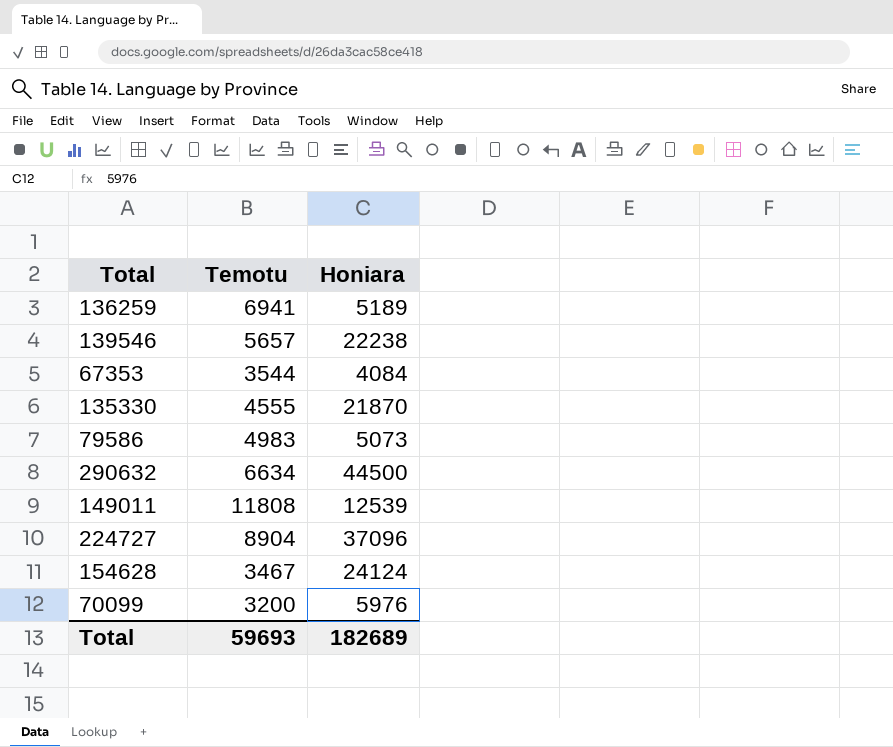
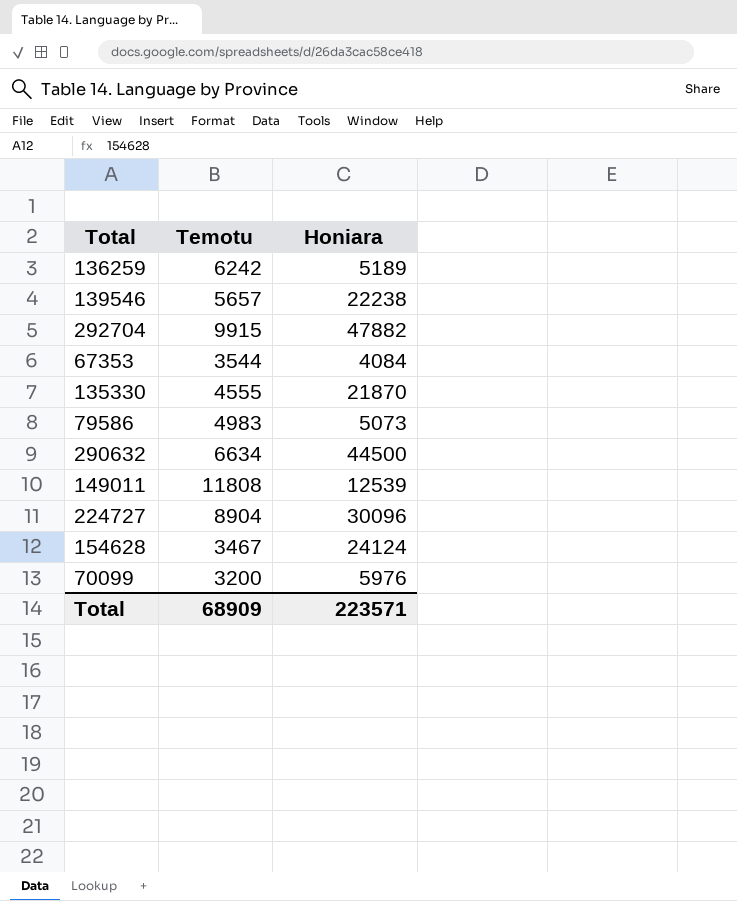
136259 | Temotu: 6941 -> 6242
row 292704: none -> 9915 | 47882
224727 | Honiara: 37096 -> 30096
Total | Temotu: 59693 -> 68909
Total | Honiara: 182689 -> 223571

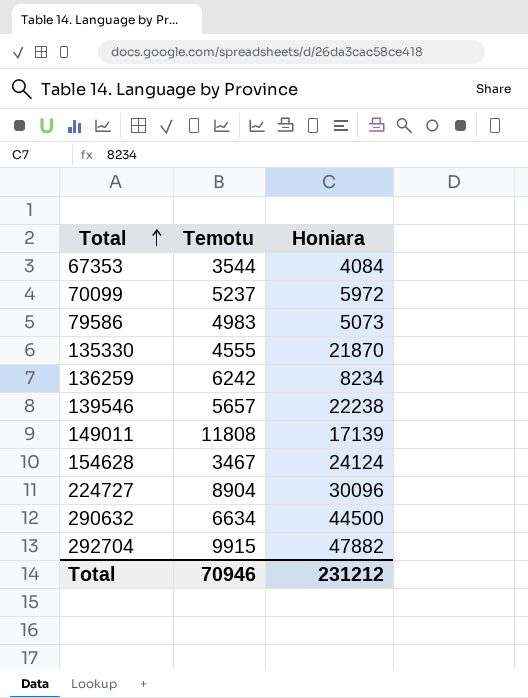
row order: none -> Total ascending
70099 | Temotu: 3200 -> 5237
70099 | Honiara: 5976 -> 5972
136259 | Honiara: 5189 -> 8234
149011 | Honiara: 12539 -> 17139
Total | Temotu: 68909 -> 70946
Total | Honiara: 223571 -> 231212

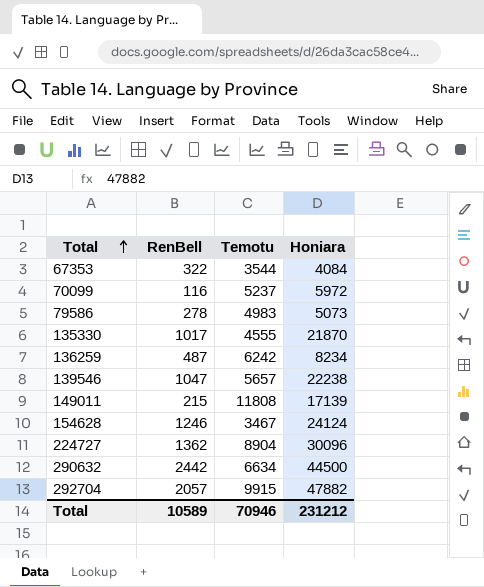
column RenBell | position: none -> 2

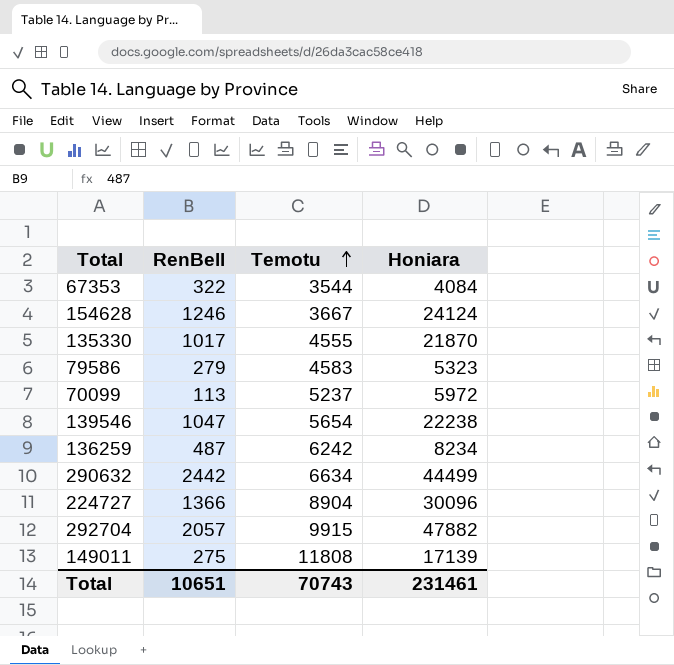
row order: Total ascending -> Temotu ascending
154628 | Temotu: 3467 -> 3667
79586 | RenBell: 278 -> 279
79586 | Temotu: 4983 -> 4583
79586 | Honiara: 5073 -> 5323
70099 | RenBell: 116 -> 113
139546 | Temotu: 5657 -> 5654
290632 | Honiara: 44500 -> 44499
224727 | RenBell: 1362 -> 1366
149011 | RenBell: 215 -> 275
Total | RenBell: 10589 -> 10651
Total | Temotu: 70946 -> 70743
Total | Honiara: 231212 -> 231461

